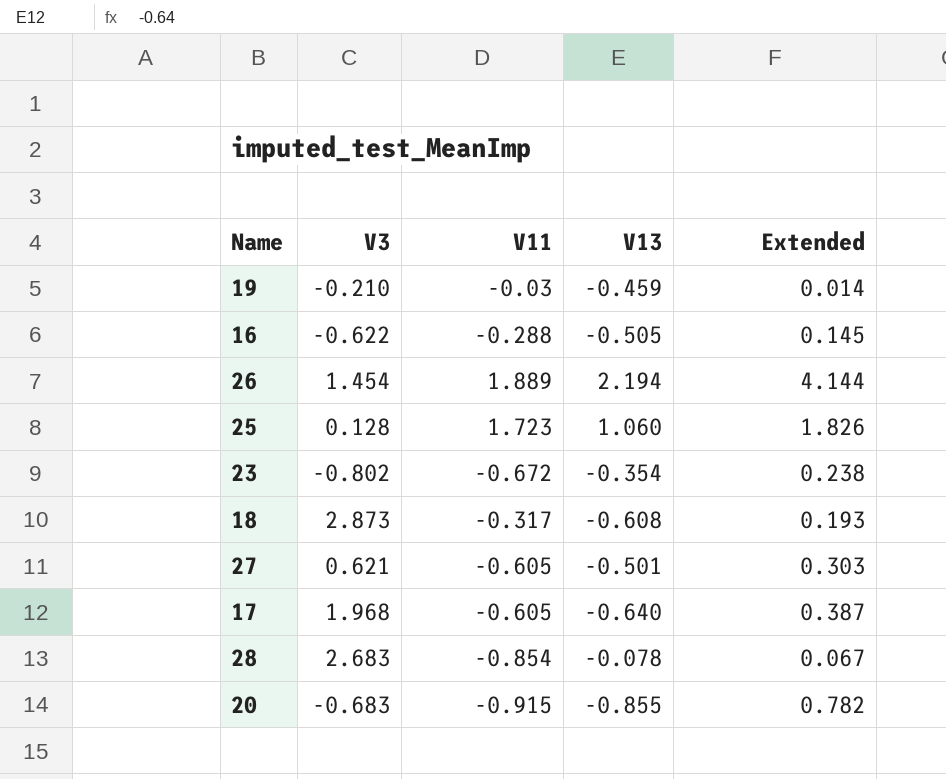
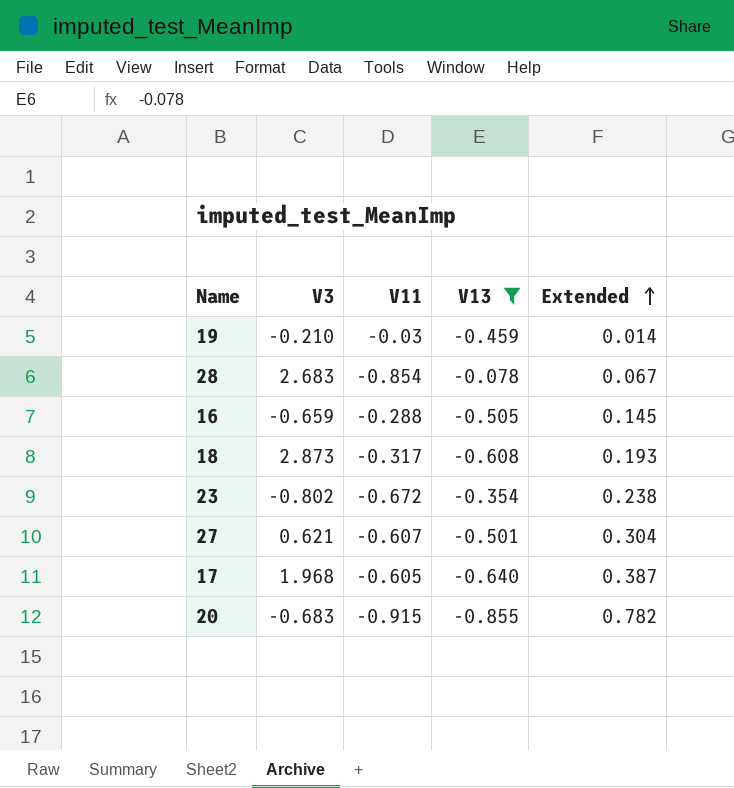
filter: none -> V13 <= -0.078
row order: none -> Extended ascending
16 | V3: -0.622 -> -0.659
27 | V11: -0.605 -> -0.607
27 | Extended: 0.303 -> 0.304

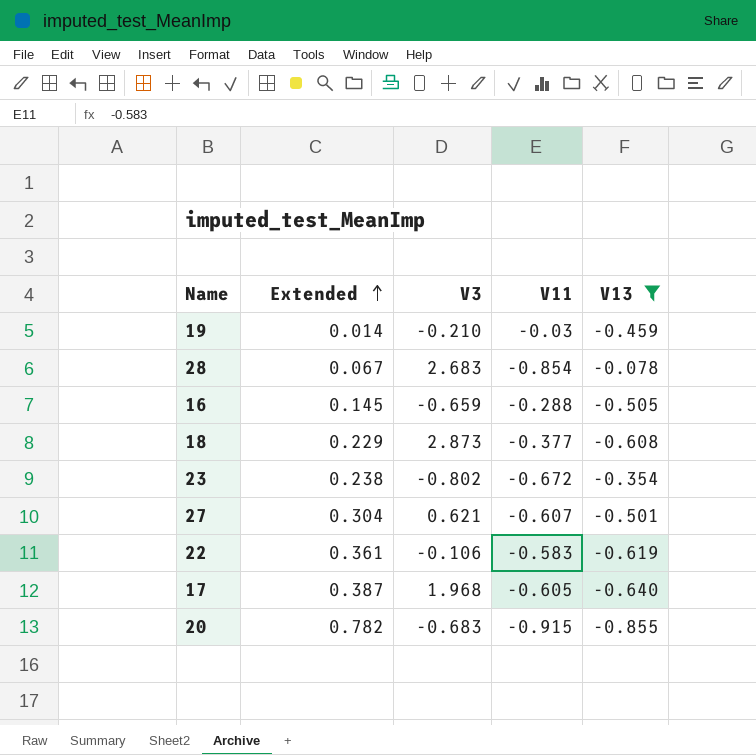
column Extended | position: 5 -> 2
18 | Extended: 0.193 -> 0.229
18 | V11: -0.317 -> -0.377
row 22: none -> 0.361 | -0.106 | -0.583 | -0.619

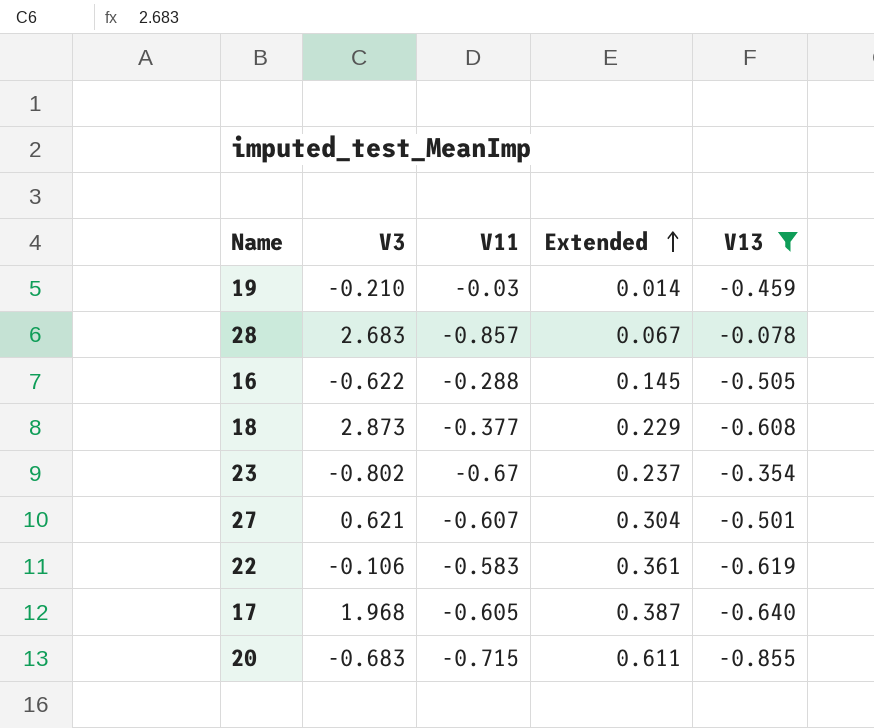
column Extended | position: 2 -> 4
28 | V11: -0.854 -> -0.857
16 | V3: -0.659 -> -0.622
23 | V11: -0.672 -> -0.67
23 | Extended: 0.238 -> 0.237
20 | V11: -0.915 -> -0.715
20 | Extended: 0.782 -> 0.611

